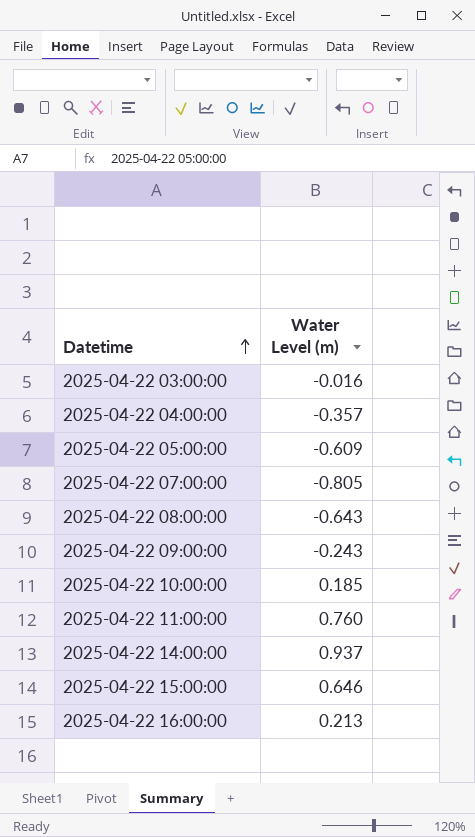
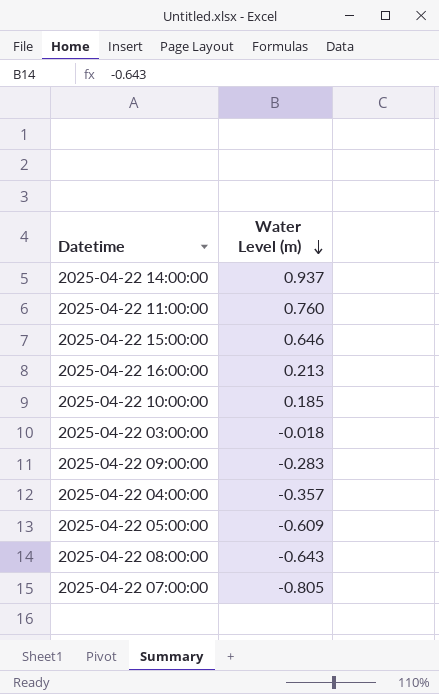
row order: Datetime ascending -> Water Level (m) descending
2025-04-22 03:00:00 | Water Level (m): -0.016 -> -0.018
2025-04-22 09:00:00 | Water Level (m): -0.243 -> -0.283

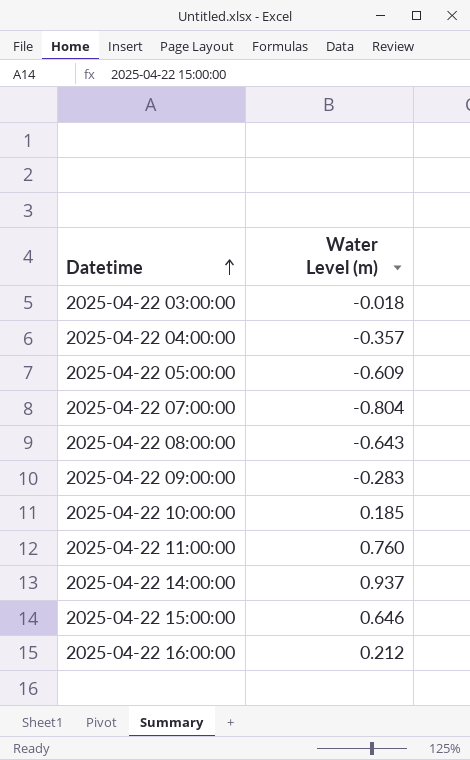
row order: Water Level (m) descending -> Datetime ascending
2025-04-22 07:00:00 | Water Level (m): -0.805 -> -0.804
2025-04-22 16:00:00 | Water Level (m): 0.213 -> 0.212

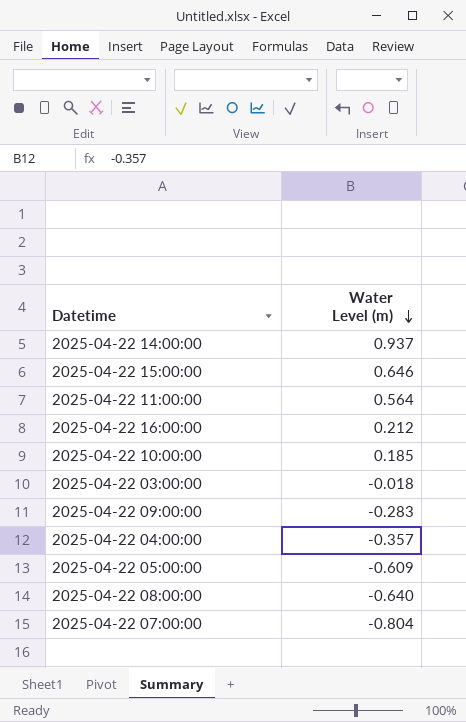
row order: Datetime ascending -> Water Level (m) descending
2025-04-22 11:00:00 | Water Level (m): 0.760 -> 0.564
2025-04-22 08:00:00 | Water Level (m): -0.643 -> -0.640

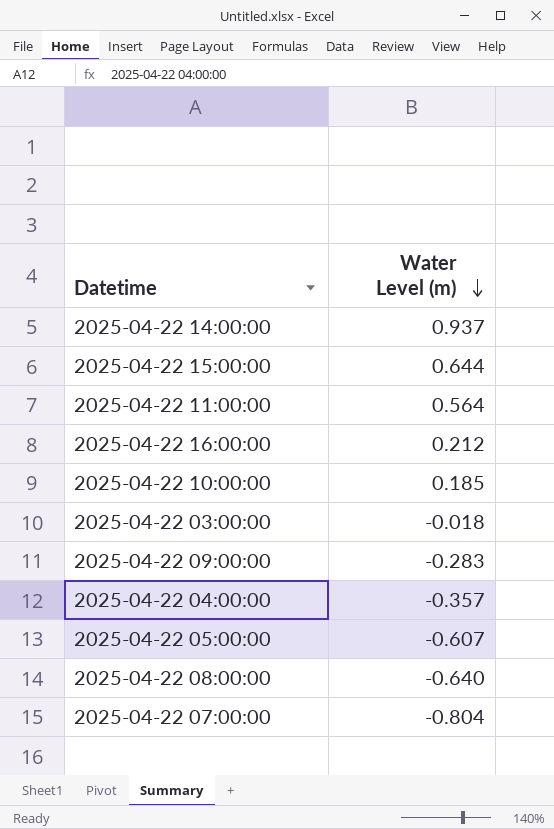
2025-04-22 15:00:00 | Water Level (m): 0.646 -> 0.644
2025-04-22 05:00:00 | Water Level (m): -0.609 -> -0.607

